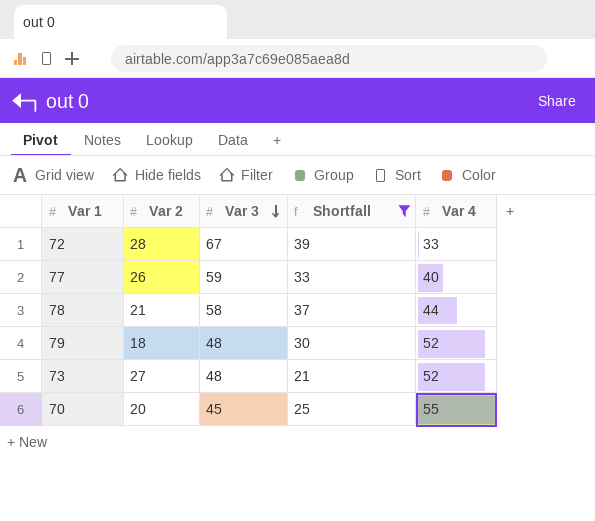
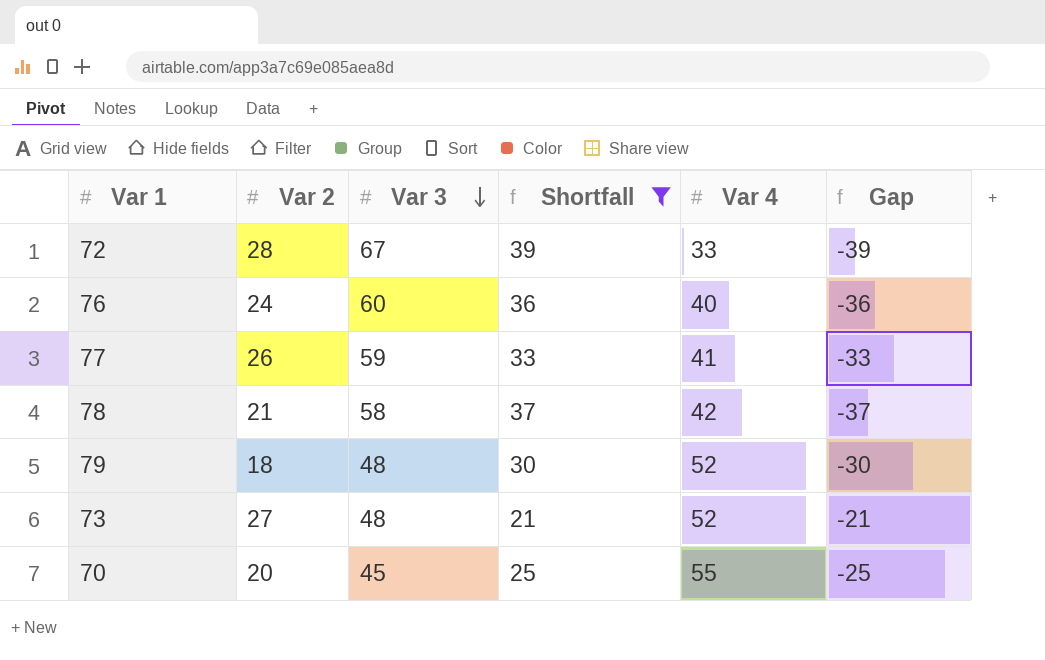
column Gap | formula: none -> [Var 2] - [Var 3]
row 76: none -> 24 | 60 | 36 | 40 | -36
77 | Var 4: 40 -> 41
78 | Var 4: 44 -> 42

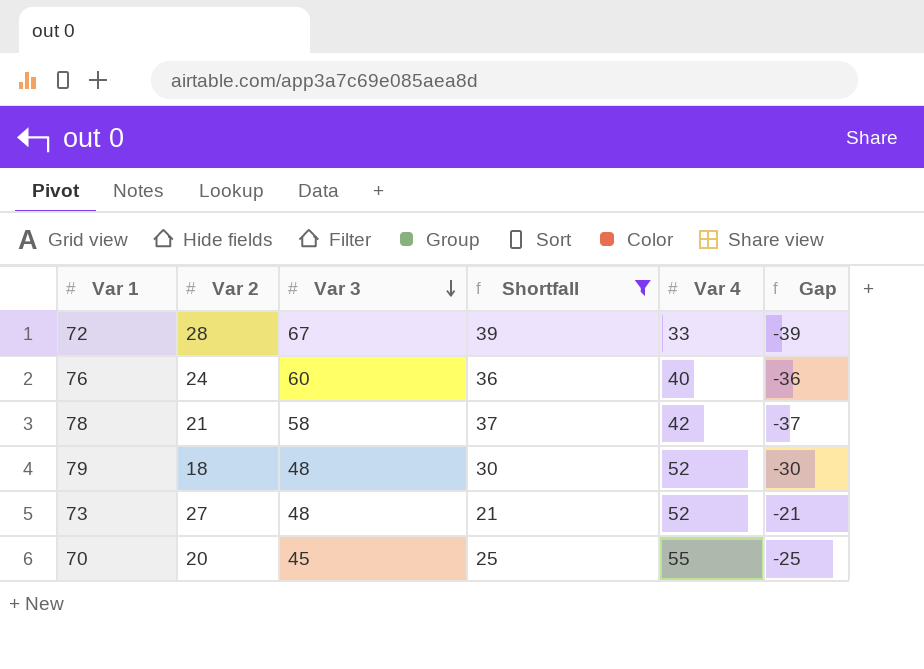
row 77: 26 | 59 | 33 | 41 | -33 -> none

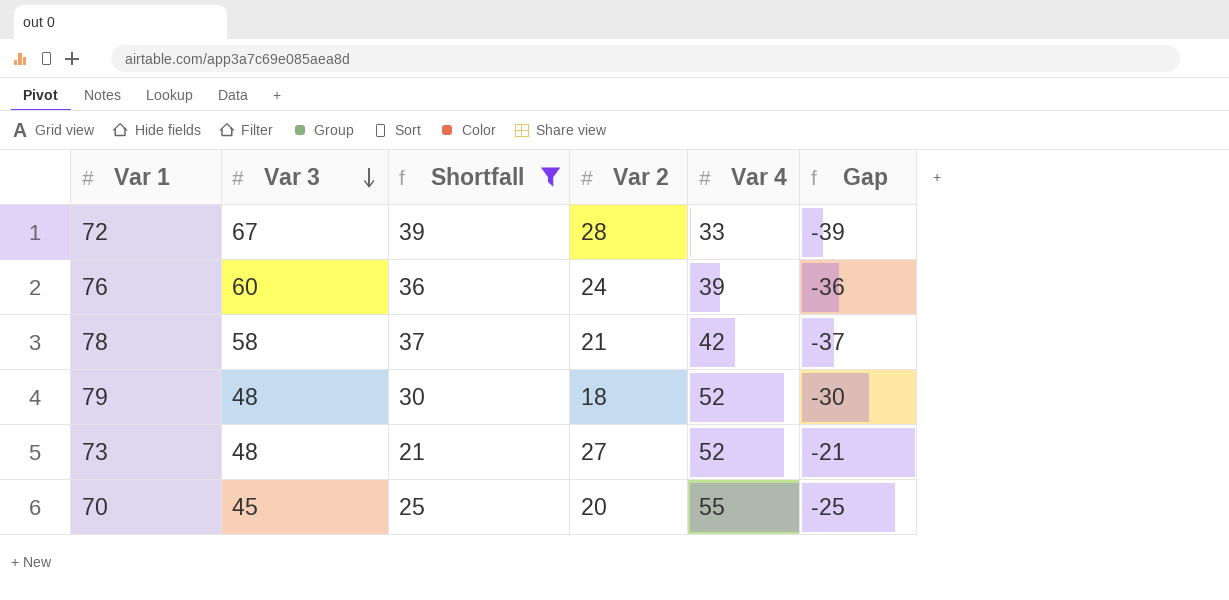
column Var 2 | position: 2 -> 4
76 | Var 4: 40 -> 39

